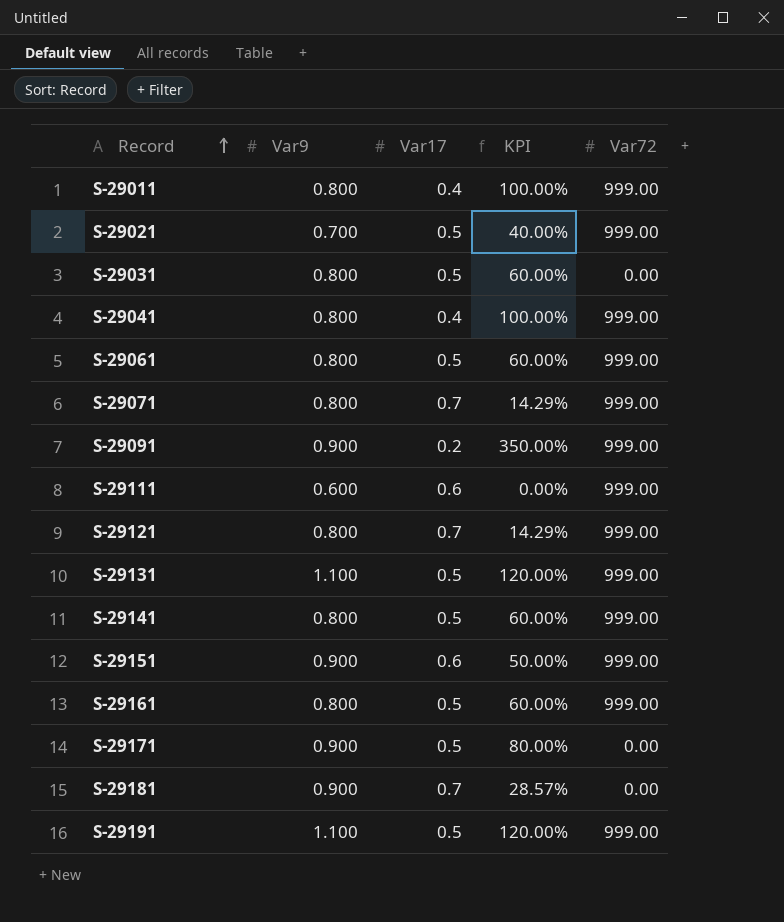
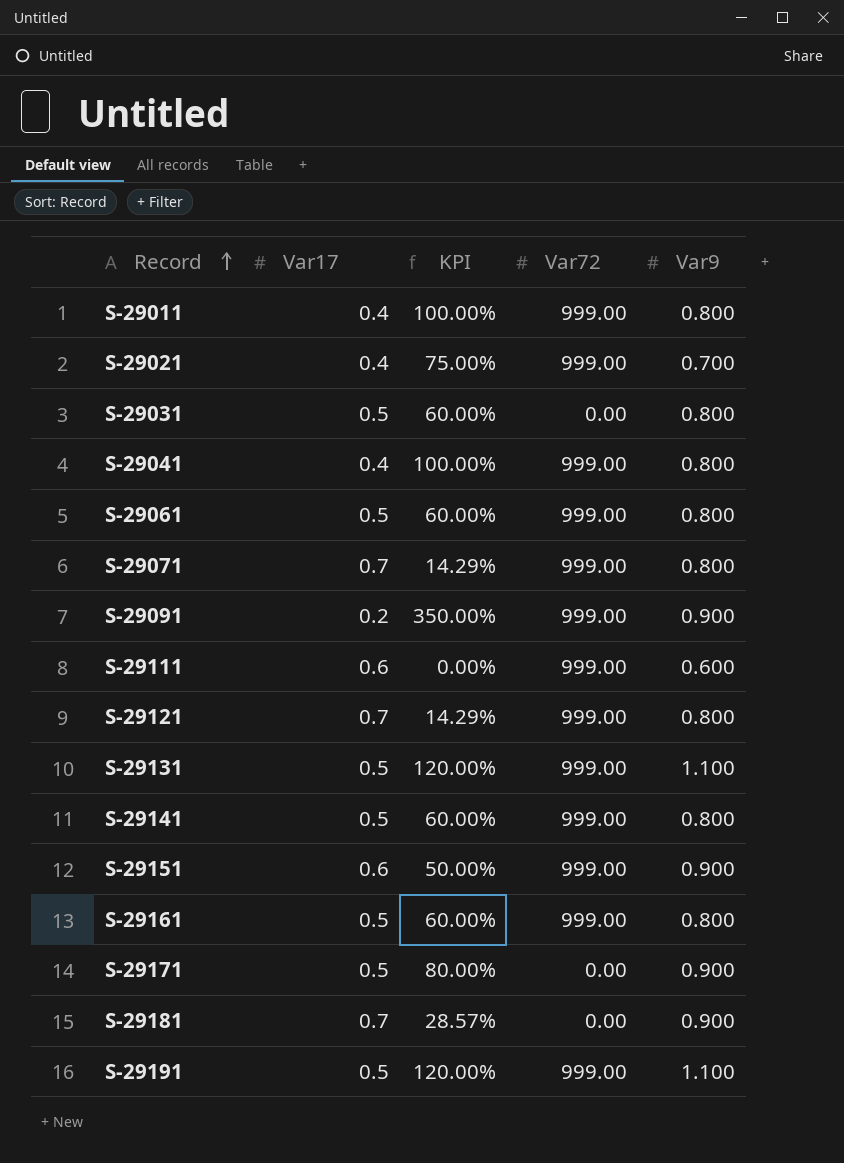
column Var9 | position: 2 -> 5
S-29021 | Var17: 0.5 -> 0.4
S-29021 | KPI: 40.00% -> 75.00%

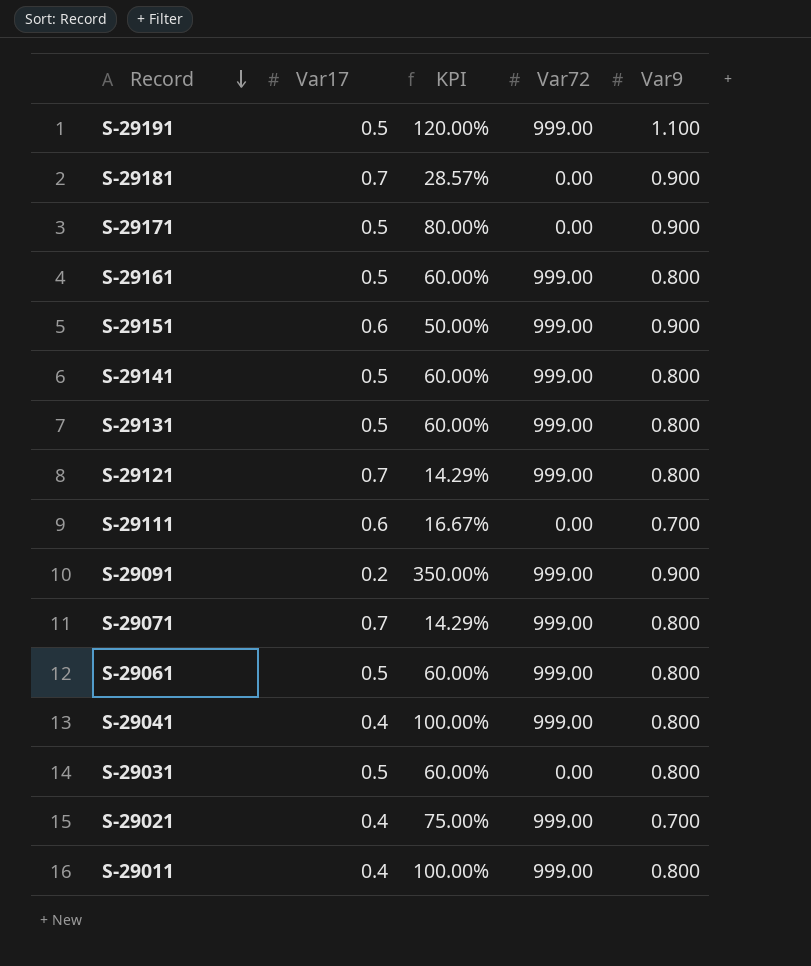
row order: Record ascending -> Record descending
S-29131 | KPI: 120.00% -> 60.00%
S-29131 | Var9: 1.100 -> 0.800
S-29111 | KPI: 0.00% -> 16.67%
S-29111 | Var72: 999.00 -> 0.00
S-29111 | Var9: 0.600 -> 0.700

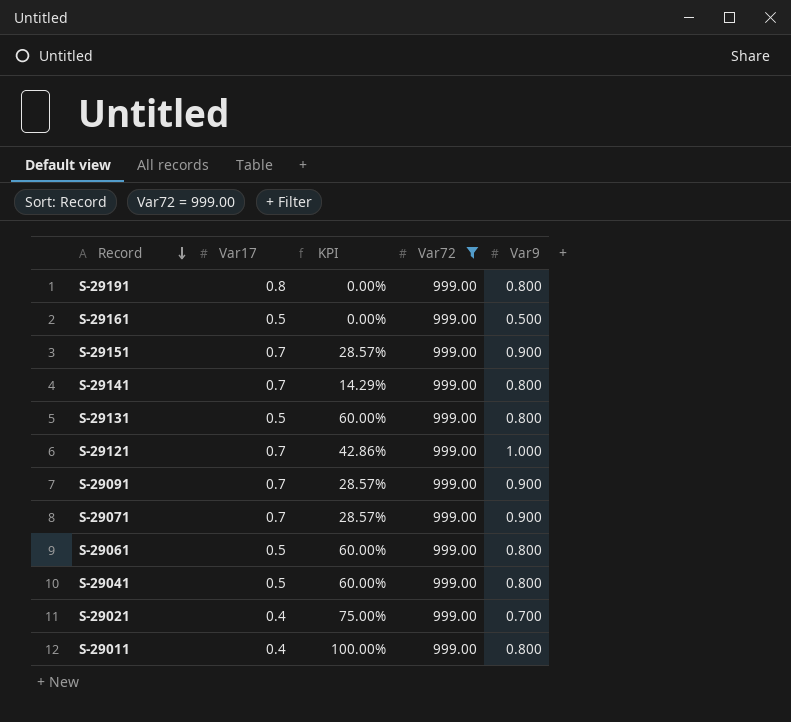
filter: none -> Var72 = 999.00
S-29191 | Var17: 0.5 -> 0.8
S-29191 | KPI: 120.00% -> 0.00%
S-29191 | Var9: 1.100 -> 0.800
S-29161 | KPI: 60.00% -> 0.00%
S-29161 | Var9: 0.800 -> 0.500
S-29151 | Var17: 0.6 -> 0.7
S-29151 | KPI: 50.00% -> 28.57%
S-29141 | Var17: 0.5 -> 0.7
S-29141 | KPI: 60.00% -> 14.29%
S-29121 | KPI: 14.29% -> 42.86%
S-29121 | Var9: 0.800 -> 1.000
S-29091 | Var17: 0.2 -> 0.7
S-29091 | KPI: 350.00% -> 28.57%
S-29071 | KPI: 14.29% -> 28.57%
S-29071 | Var9: 0.800 -> 0.900
S-29041 | Var17: 0.4 -> 0.5
S-29041 | KPI: 100.00% -> 60.00%

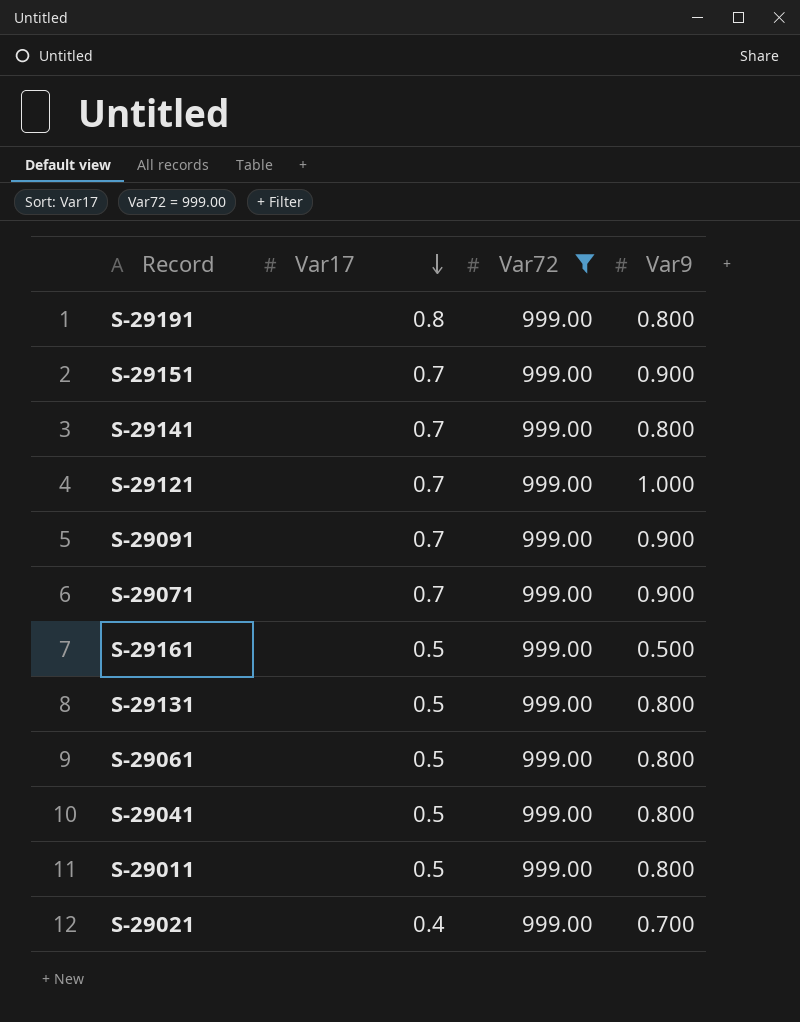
row order: Record descending -> Var17 descending
column KPI | formula: ([Var9] - [Var17]) / [Var17] -> none
S-29011 | Var17: 0.4 -> 0.5

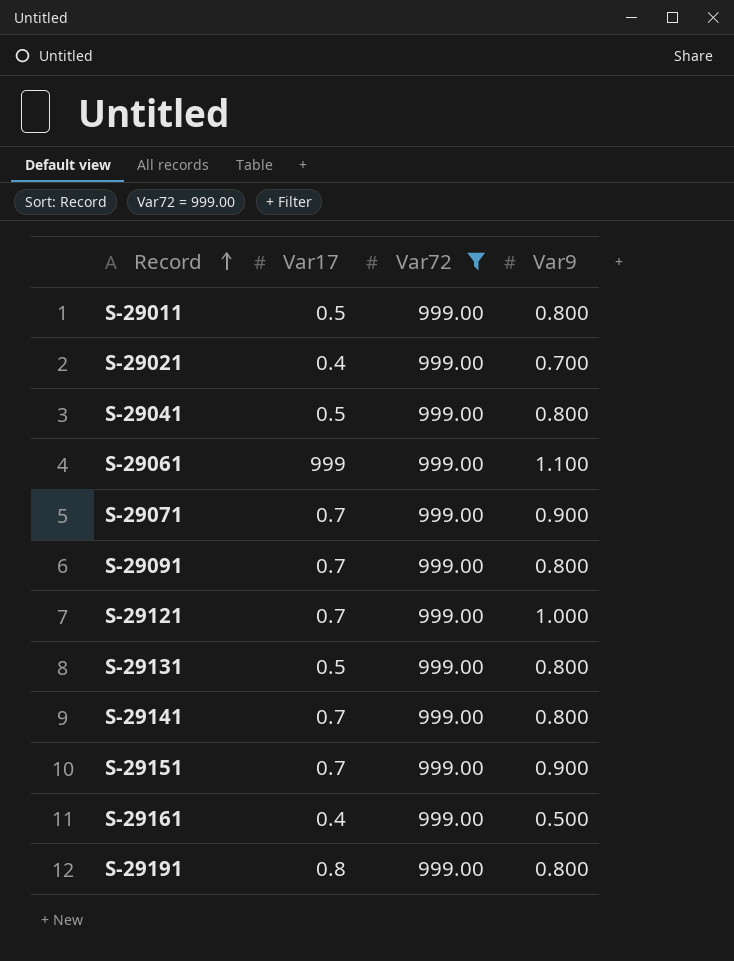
row order: Var17 descending -> Record ascending
S-29061 | Var17: 0.5 -> 999
S-29061 | Var9: 0.800 -> 1.100
S-29091 | Var9: 0.900 -> 0.800
S-29161 | Var17: 0.5 -> 0.4

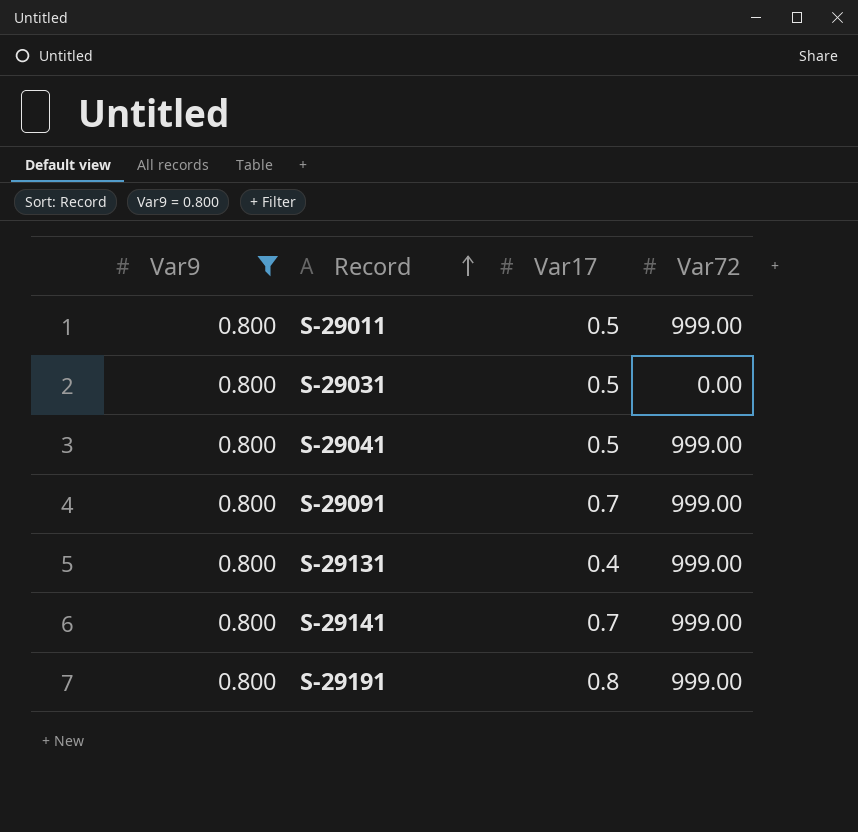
filter: Var72 = 999.00 -> Var9 = 0.800
column Var9 | position: 4 -> 1
S-29131 | Var17: 0.5 -> 0.4

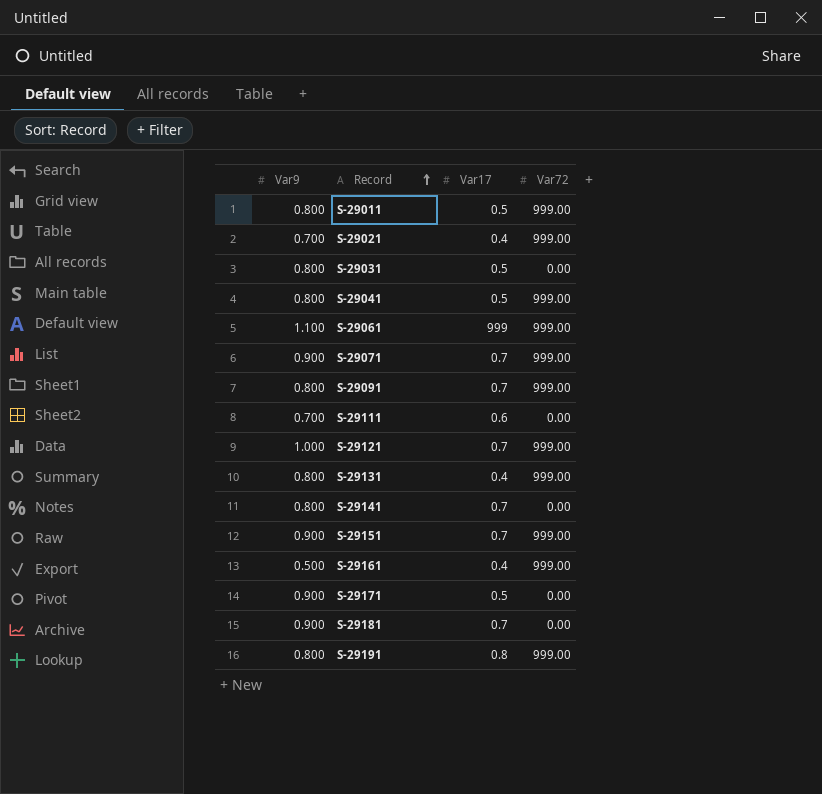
filter: Var9 = 0.800 -> none
S-29141 | Var72: 999.00 -> 0.00

